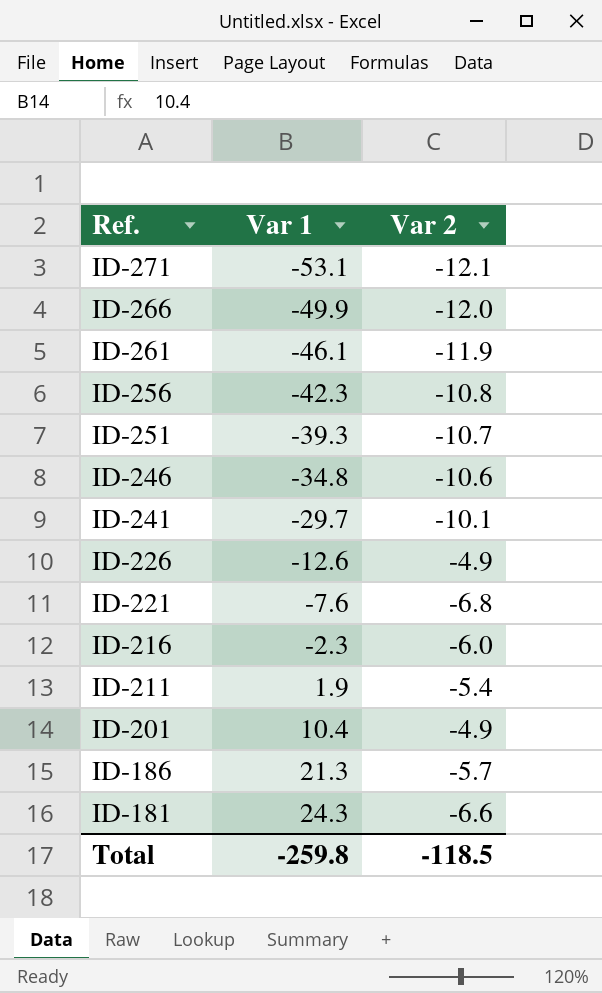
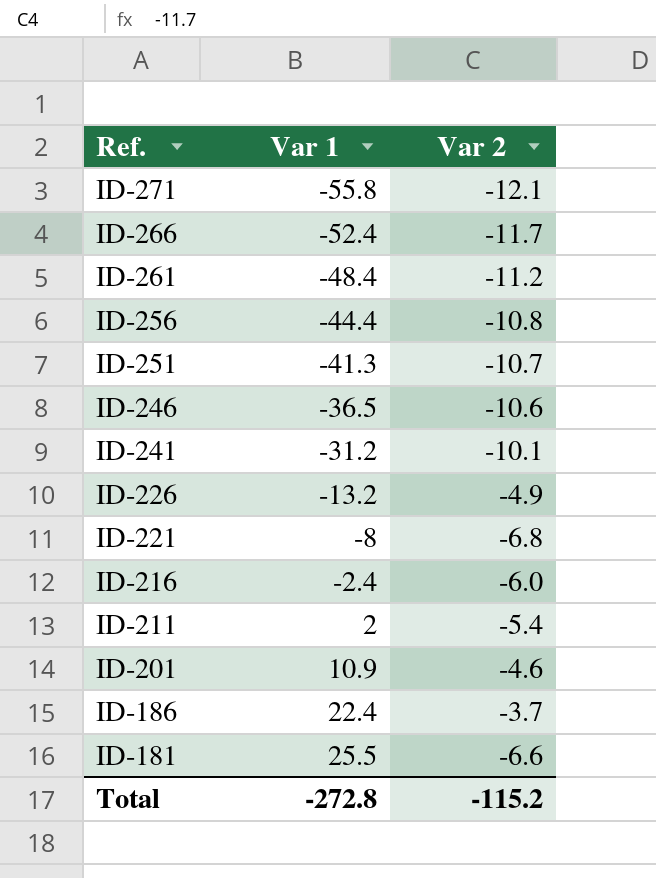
ID-271 | Var 1: -53.1 -> -55.8
ID-266 | Var 1: -49.9 -> -52.4
ID-266 | Var 2: -12.0 -> -11.7
ID-261 | Var 1: -46.1 -> -48.4
ID-261 | Var 2: -11.9 -> -11.2
ID-256 | Var 1: -42.3 -> -44.4
ID-251 | Var 1: -39.3 -> -41.3
ID-246 | Var 1: -34.8 -> -36.5
ID-241 | Var 1: -29.7 -> -31.2
ID-226 | Var 1: -12.6 -> -13.2
ID-221 | Var 1: -7.6 -> -8
ID-216 | Var 1: -2.3 -> -2.4
ID-211 | Var 1: 1.9 -> 2
ID-201 | Var 1: 10.4 -> 10.9
ID-201 | Var 2: -4.9 -> -4.6
ID-186 | Var 1: 21.3 -> 22.4
ID-186 | Var 2: -5.7 -> -3.7
ID-181 | Var 1: 24.3 -> 25.5
Total | Var 1: -259.8 -> -272.8
Total | Var 2: -118.5 -> -115.2

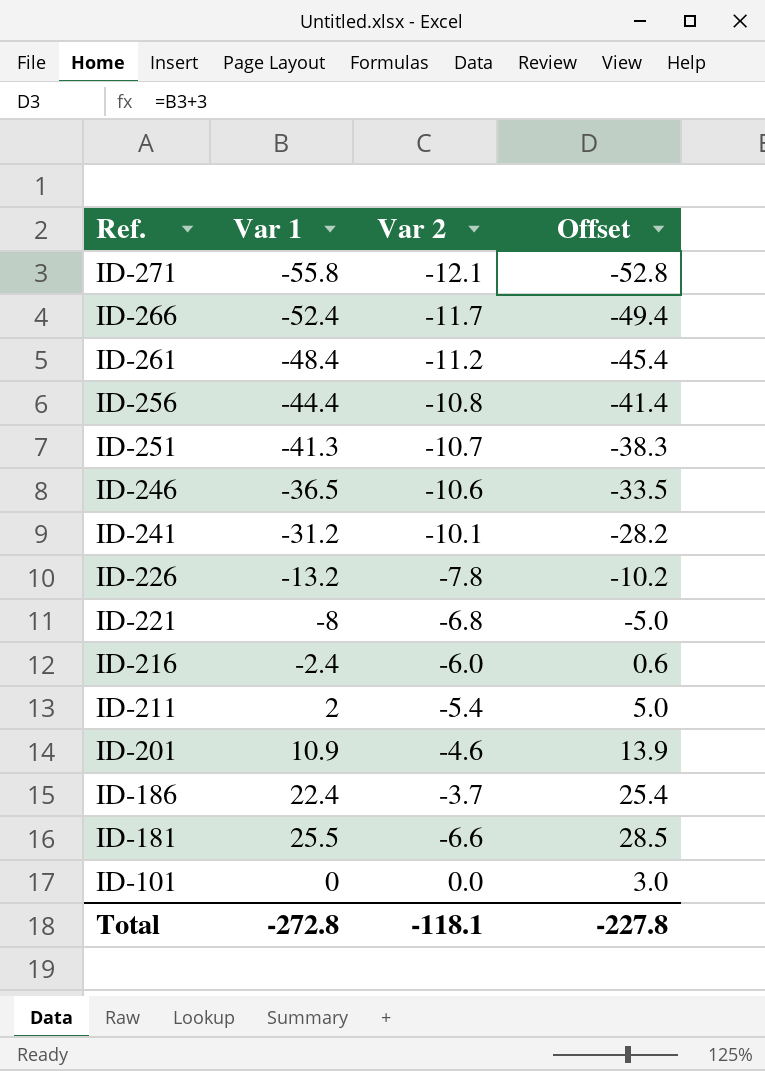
column Offset | formula: none -> [Var 1] + 3
ID-226 | Var 2: -4.9 -> -7.8
row ID-101: none -> 0 | 0.0 | 3.0
Total | Var 2: -115.2 -> -118.1

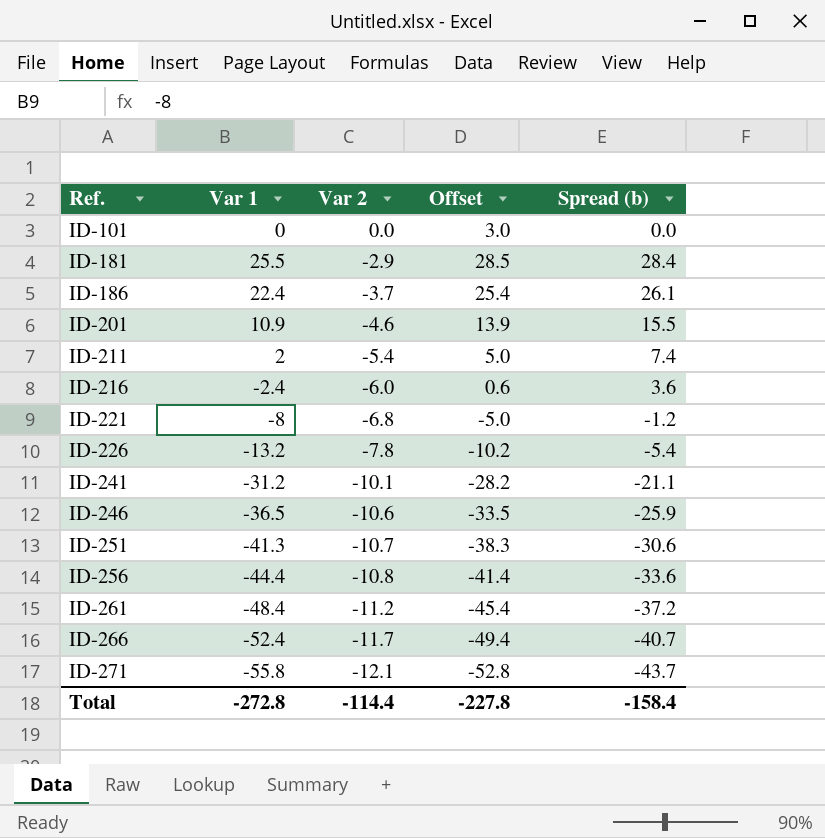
row order: Ref. descending -> Ref. ascending
column Spread (b) | formula: none -> [Var 1] - [Var 2]
ID-181 | Var 2: -6.6 -> -2.9
Total | Var 2: -118.1 -> -114.4

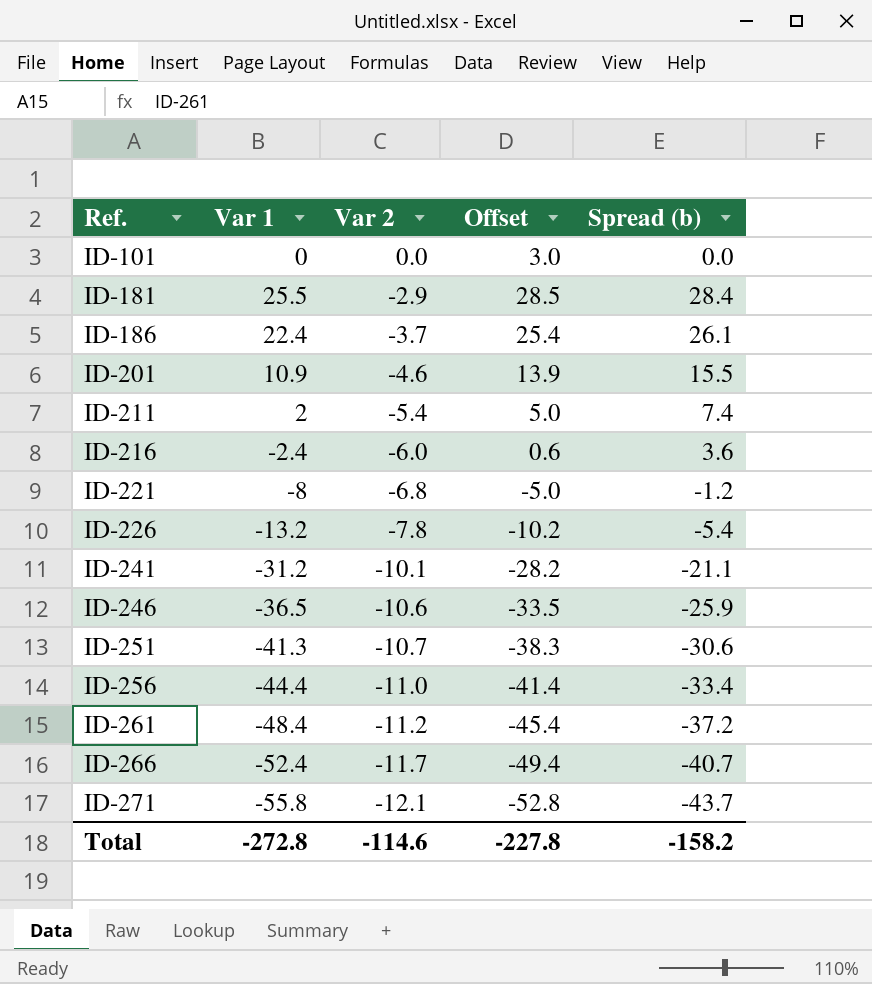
ID-256 | Var 2: -10.8 -> -11.0
ID-256 | Spread (b): -33.6 -> -33.4
Total | Var 2: -114.4 -> -114.6
Total | Spread (b): -158.4 -> -158.2

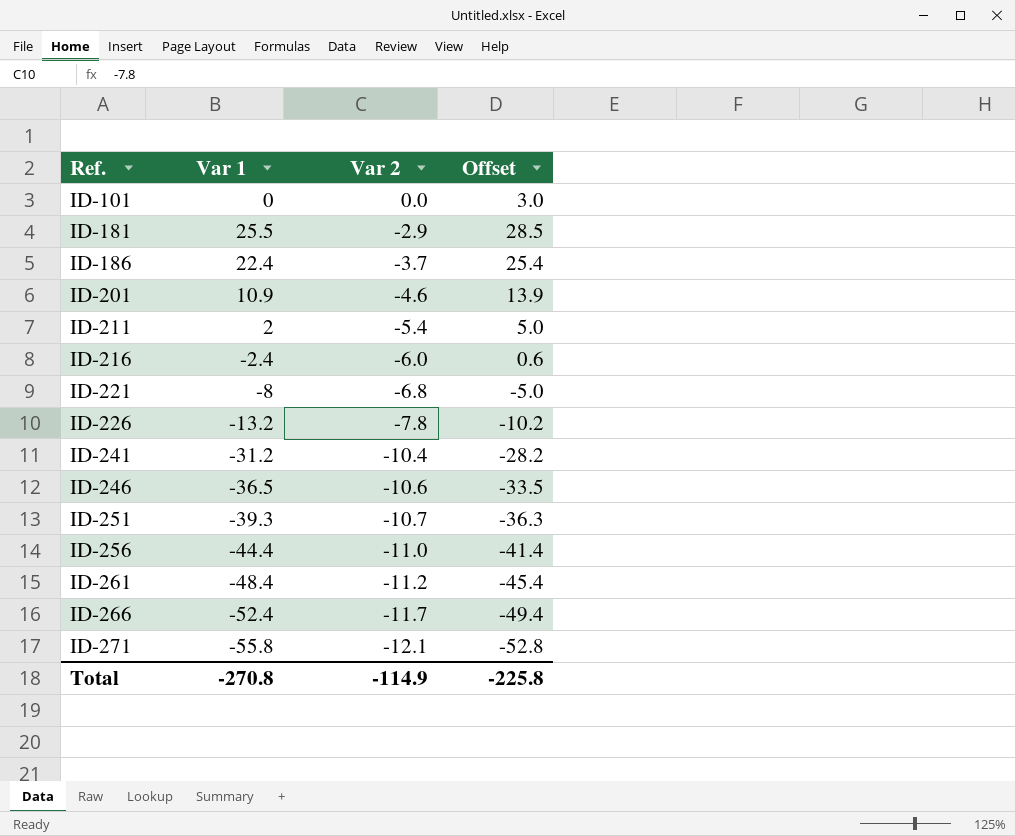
column Spread (b) | formula: [Var 1] - [Var 2] -> none
ID-241 | Var 2: -10.1 -> -10.4
ID-251 | Var 1: -41.3 -> -39.3
ID-251 | Offset: -38.3 -> -36.3
Total | Var 1: -272.8 -> -270.8
Total | Var 2: -114.6 -> -114.9
Total | Offset: -227.8 -> -225.8

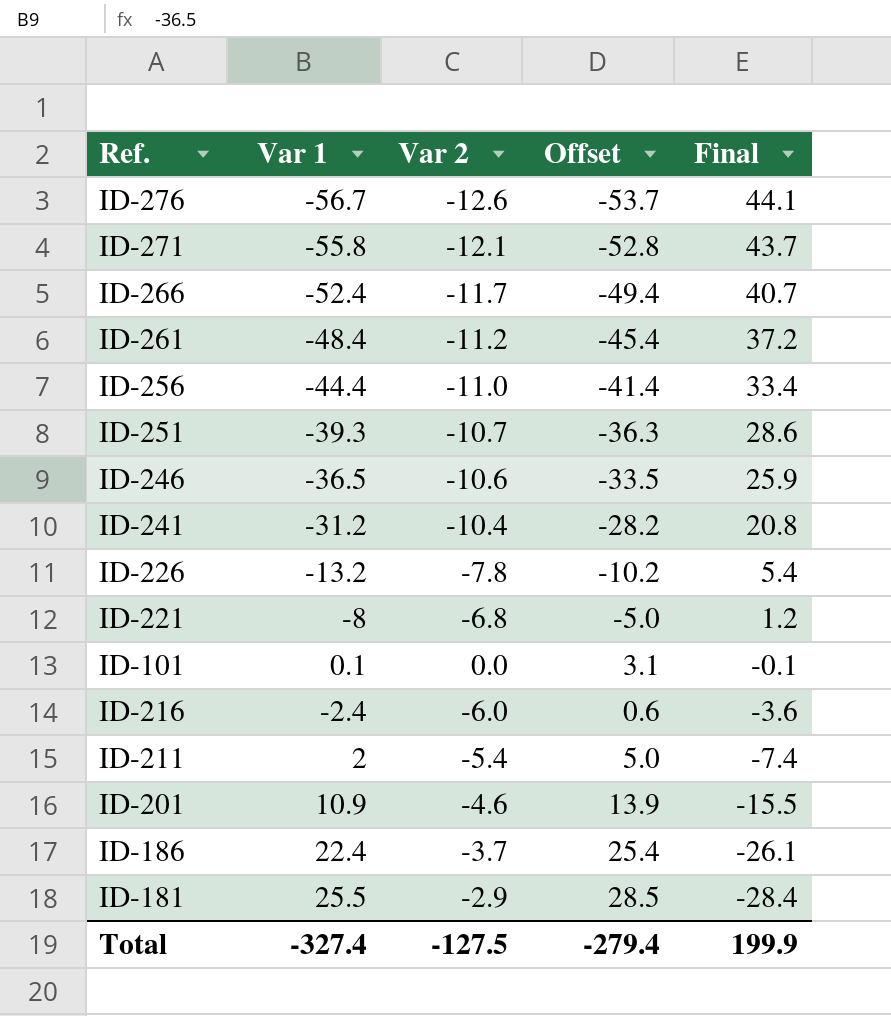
row order: Ref. ascending -> Final descending
column Final | formula: none -> [Var 2] - [Var 1]
row ID-276: none -> -56.7 | -12.6 | -53.7 | 44.1
ID-101 | Var 1: 0 -> 0.1
ID-101 | Offset: 3.0 -> 3.1
Total | Var 1: -270.8 -> -327.4
Total | Var 2: -114.9 -> -127.5
Total | Offset: -225.8 -> -279.4

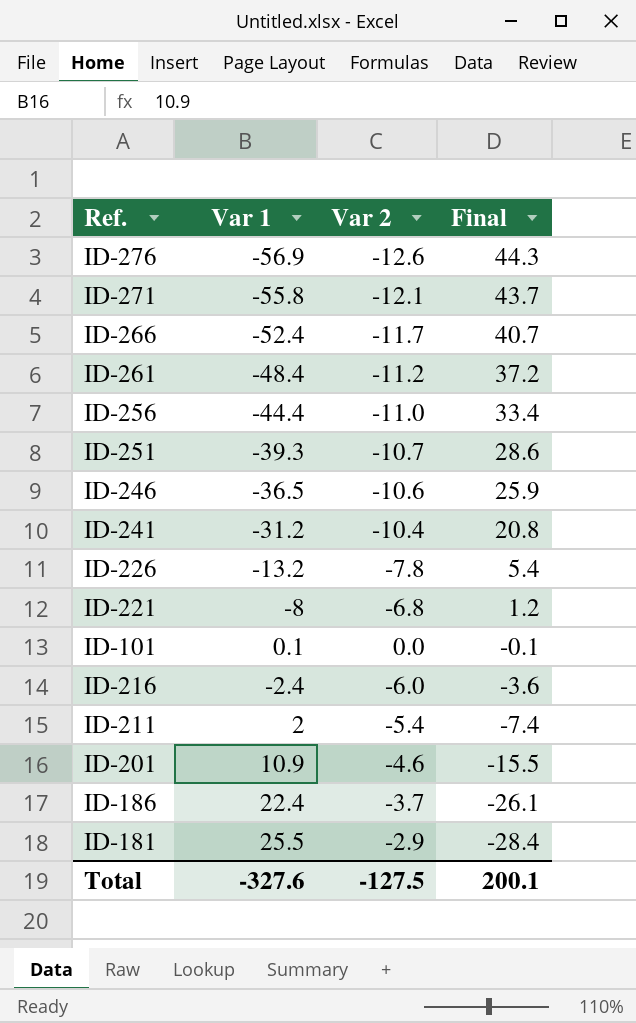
column Offset | formula: [Var 1] + 3 -> none
ID-276 | Var 1: -56.7 -> -56.9
ID-276 | Final: 44.1 -> 44.3
Total | Var 1: -327.4 -> -327.6
Total | Final: 199.9 -> 200.1

